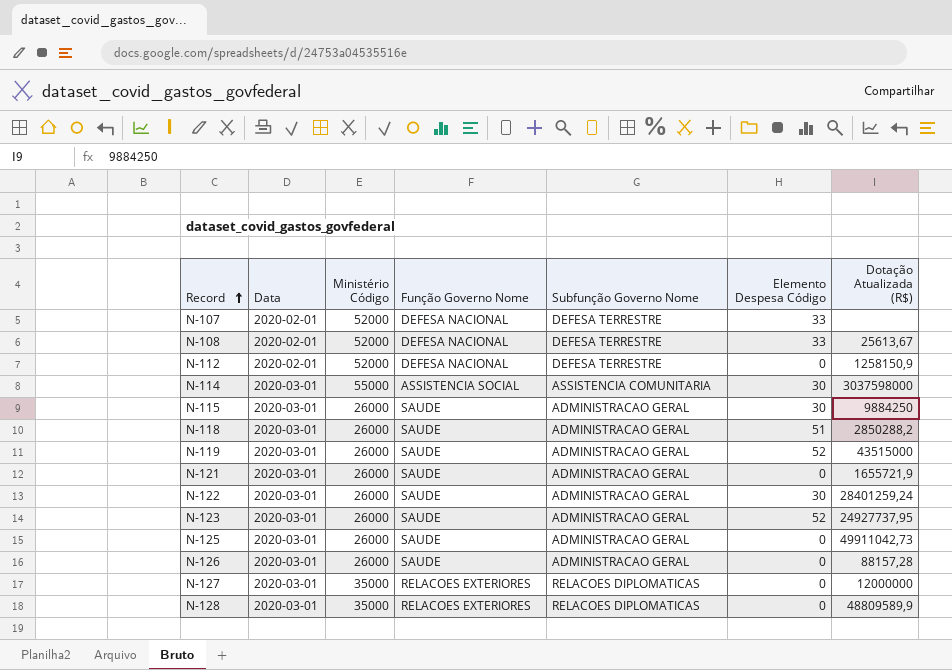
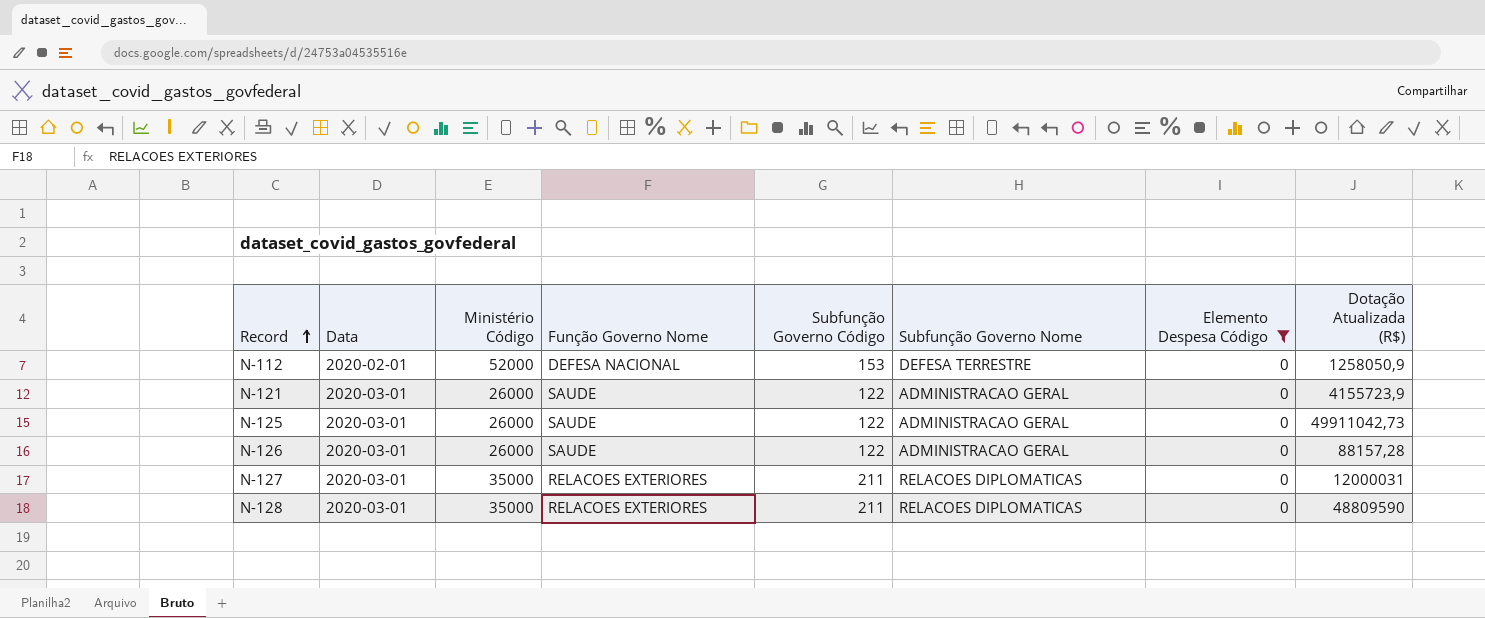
filter: none -> Elemento Despesa Código = 0
column Subfunção Governo Código | position: none -> 5
N-112 | Dotação Atualizada (R$): 1258150,9 -> 1258050,9
N-121 | Dotação Atualizada (R$): 1655721,9 -> 4155723,9
N-127 | Dotação Atualizada (R$): 12000000 -> 12000031
N-128 | Dotação Atualizada (R$): 48809589,9 -> 48809590

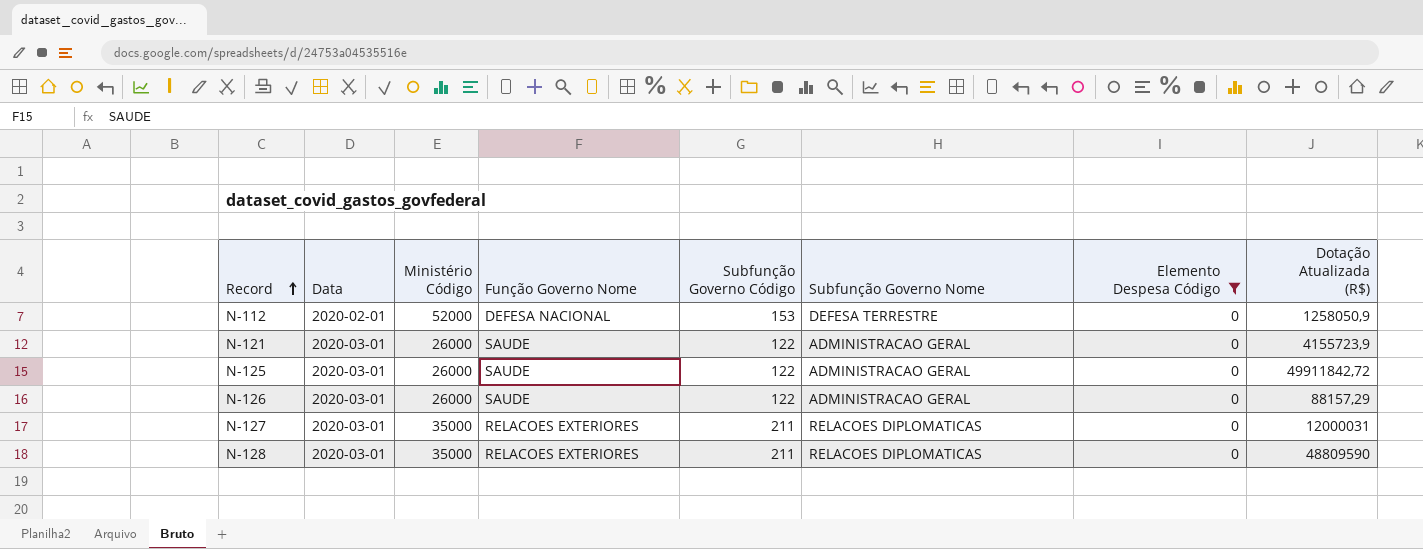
N-125 | Dotação Atualizada (R$): 49911042,73 -> 49911842,72
N-126 | Dotação Atualizada (R$): 88157,28 -> 88157,29

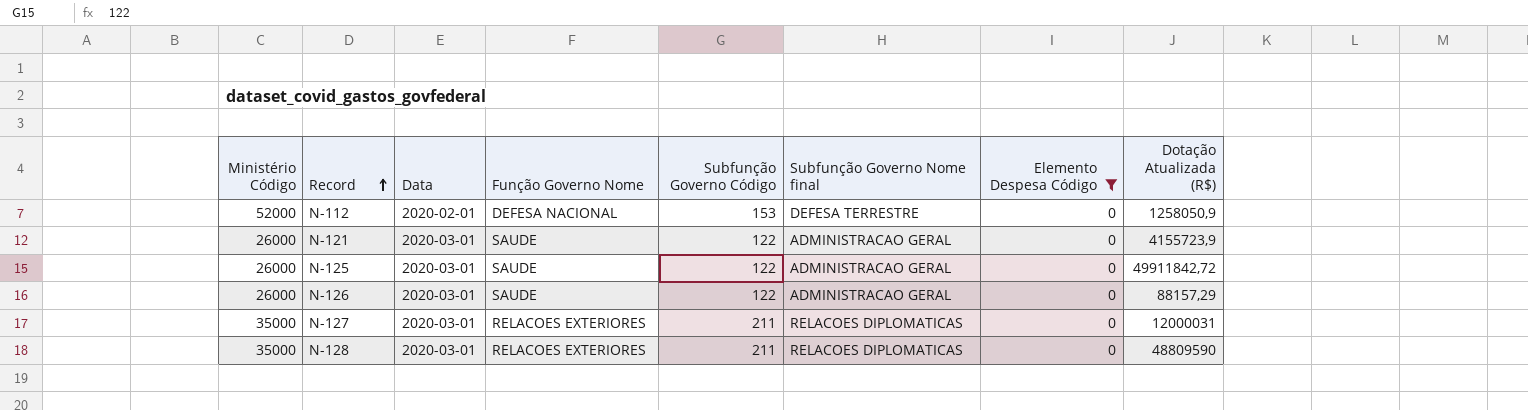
column Ministério Código | position: 3 -> 1
column name: Subfunção Governo Nome -> Subfunção Governo Nome final

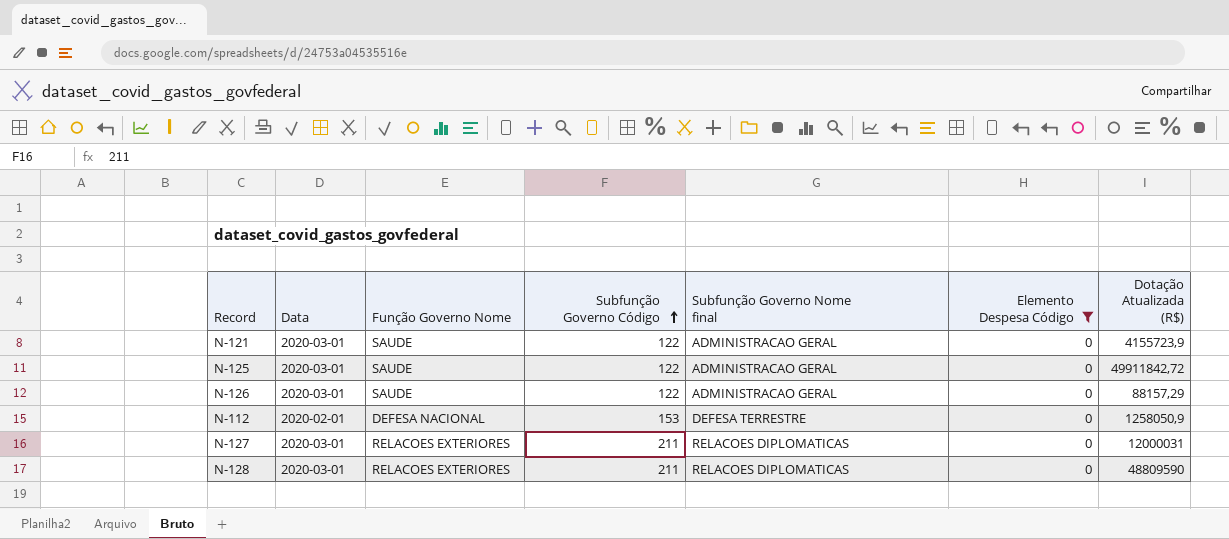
row order: Record ascending -> Subfunção Governo Código ascending
column Ministério Código | position: 1 -> none

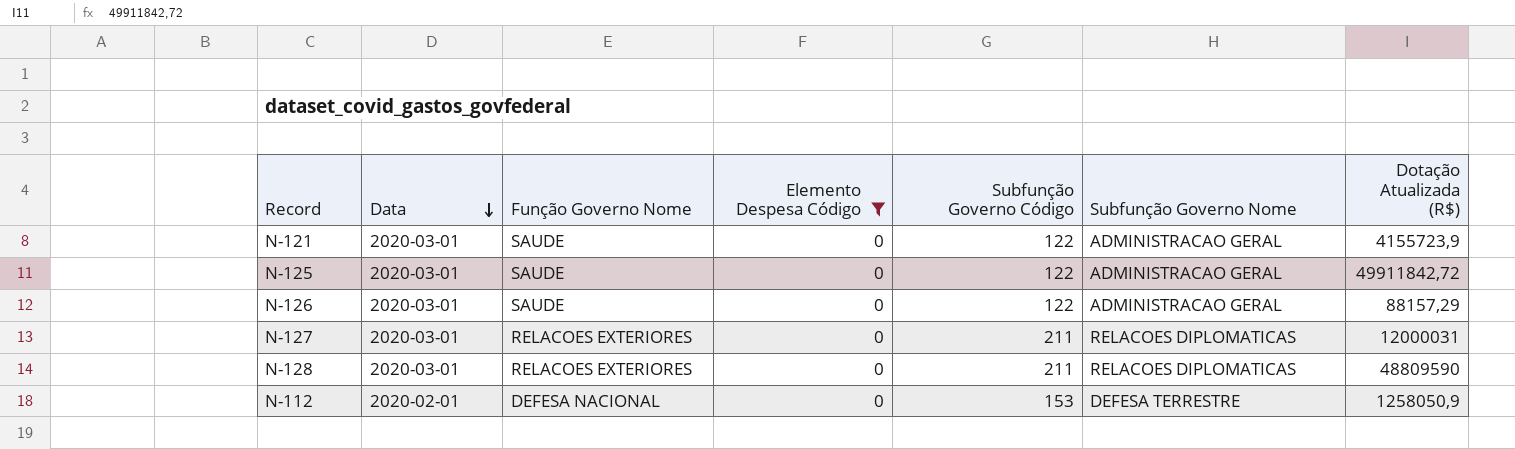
row order: Subfunção Governo Código ascending -> Data descending
column Elemento Despesa Código | position: 6 -> 4
column name: Subfunção Governo Nome final -> Subfunção Governo Nome

